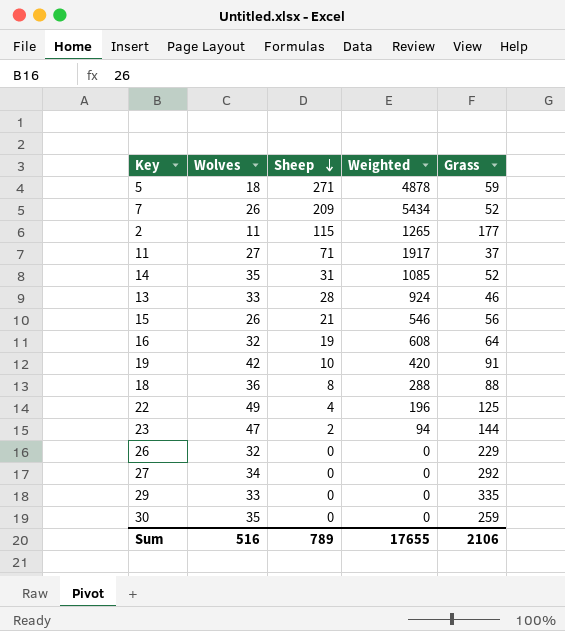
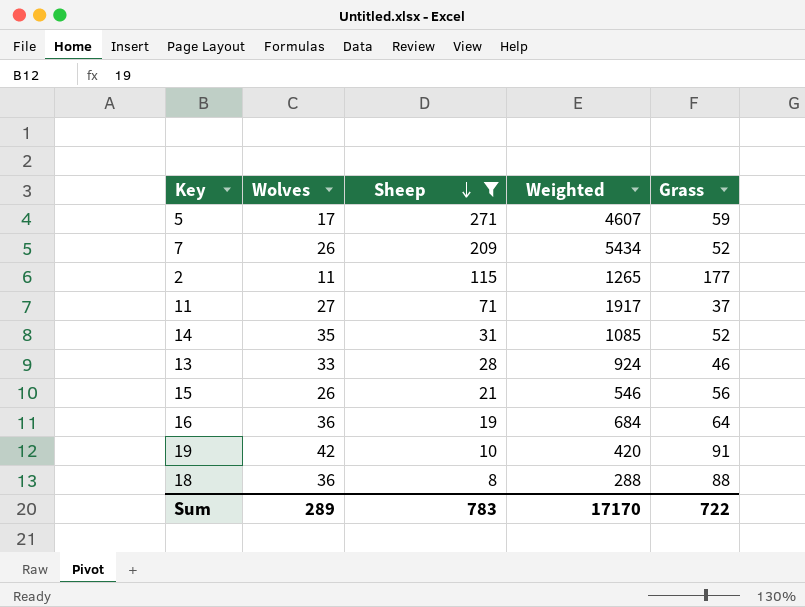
filter: none -> Sheep >= 8
5 | Wolves: 18 -> 17
5 | Weighted: 4878 -> 4607
16 | Wolves: 32 -> 36
16 | Weighted: 608 -> 684
Sum | Wolves: 516 -> 289
Sum | Sheep: 789 -> 783
Sum | Weighted: 17655 -> 17170
Sum | Grass: 2106 -> 722

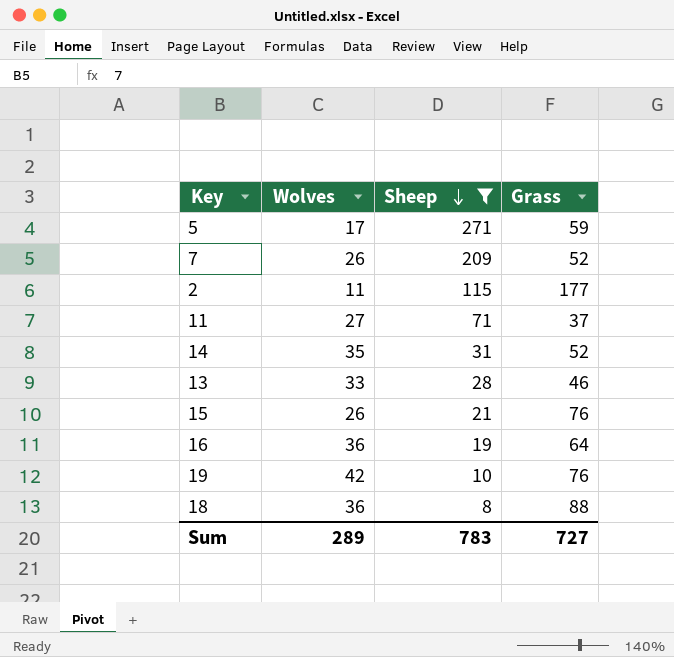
column Weighted | formula: [Wolves] * [Sheep] -> none
15 | Grass: 56 -> 76
19 | Grass: 91 -> 76
Sum | Grass: 722 -> 727

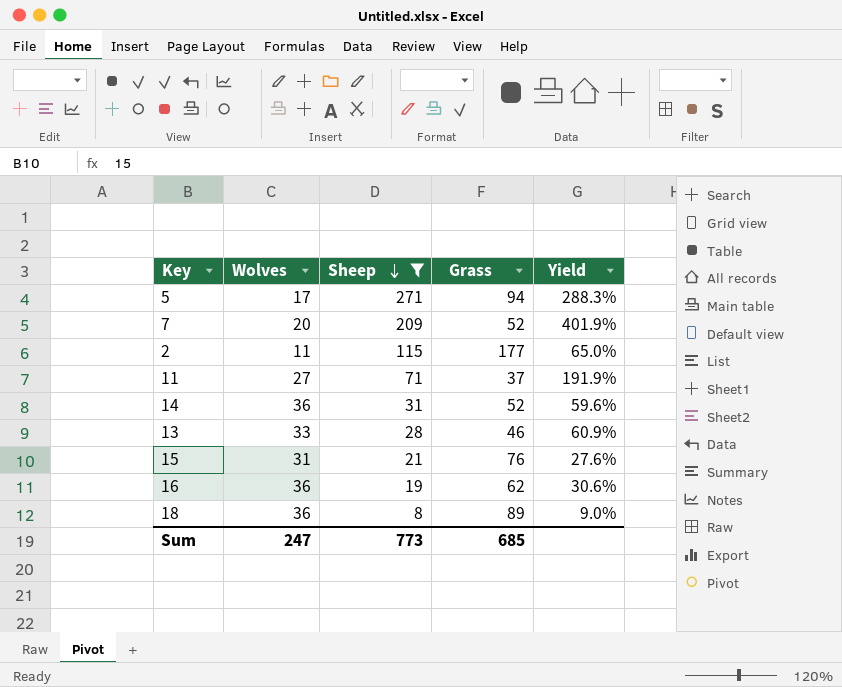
column Yield | formula: none -> [Sheep] / [Grass]
row 19: 42 | 10 | 76 -> none
5 | Grass: 59 -> 94
7 | Wolves: 26 -> 20
14 | Wolves: 35 -> 36
15 | Wolves: 26 -> 31
16 | Grass: 64 -> 62
18 | Grass: 88 -> 89
Sum | Wolves: 289 -> 247
Sum | Sheep: 783 -> 773
Sum | Grass: 727 -> 685

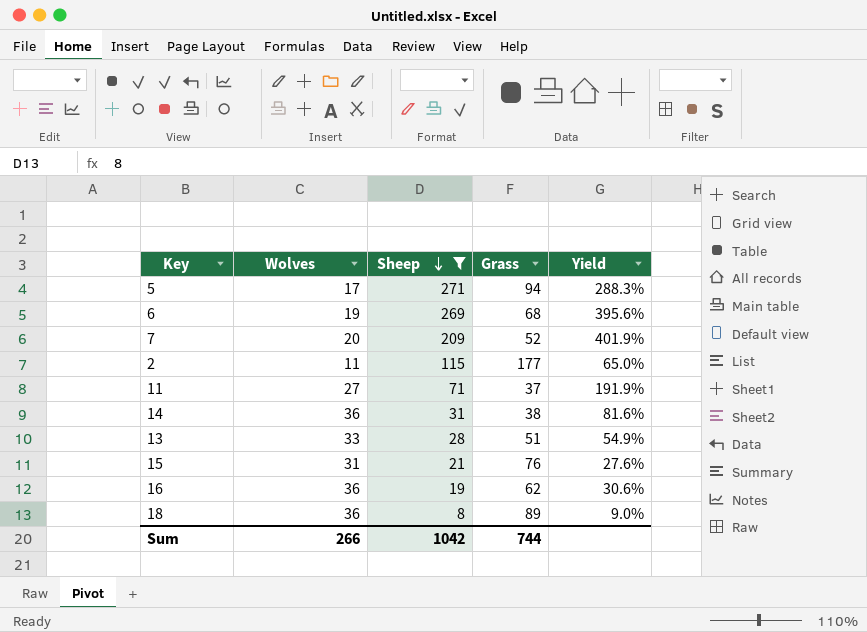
row 6: none -> 19 | 269 | 68 | 395.6%
14 | Grass: 52 -> 38
14 | Yield: 59.6% -> 81.6%
13 | Grass: 46 -> 51
13 | Yield: 60.9% -> 54.9%
Sum | Wolves: 247 -> 266
Sum | Sheep: 773 -> 1042
Sum | Grass: 685 -> 744

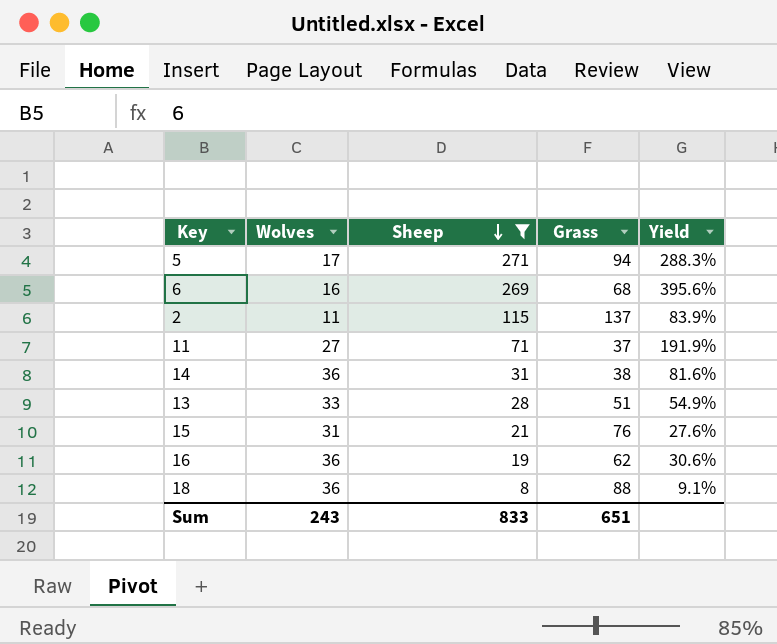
row 7: 20 | 209 | 52 | 401.9% -> none
6 | Wolves: 19 -> 16
2 | Grass: 177 -> 137
2 | Yield: 65.0% -> 83.9%
18 | Grass: 89 -> 88
18 | Yield: 9.0% -> 9.1%
Sum | Wolves: 266 -> 243
Sum | Sheep: 1042 -> 833
Sum | Grass: 744 -> 651

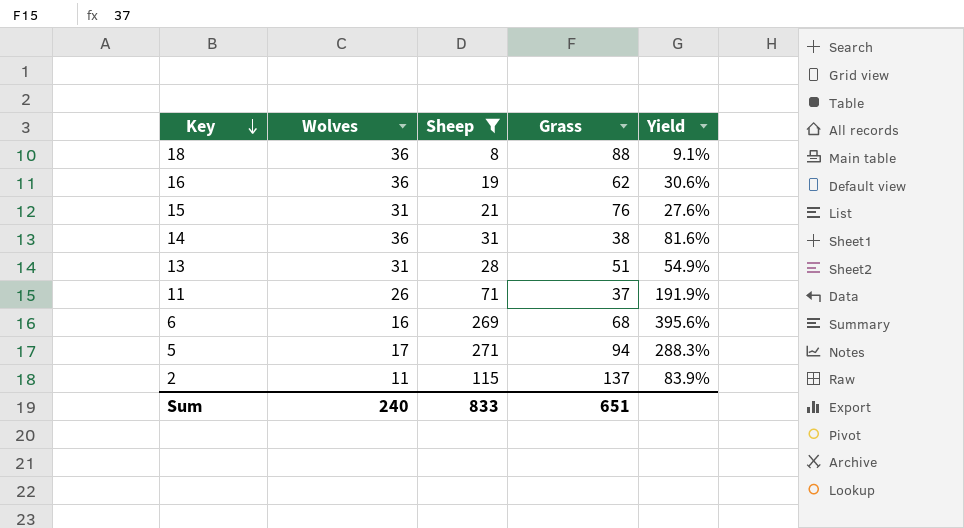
row order: Sheep descending -> Key descending
13 | Wolves: 33 -> 31
11 | Wolves: 27 -> 26
Sum | Wolves: 243 -> 240

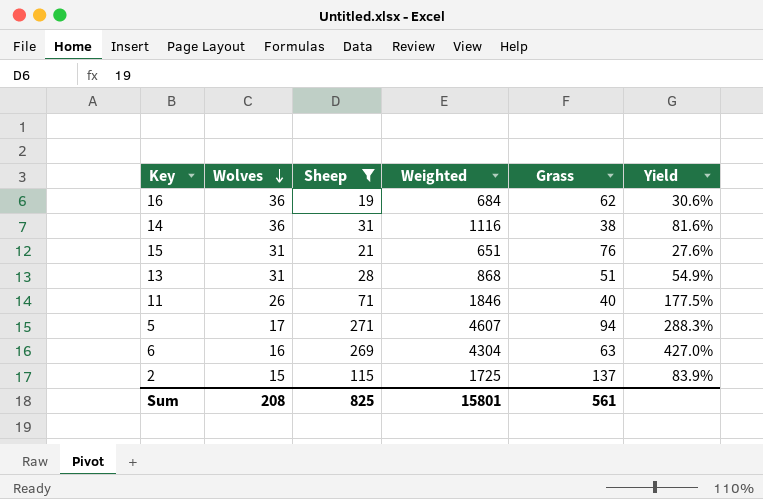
row order: Key descending -> Wolves descending
column Weighted | formula: none -> [Wolves] * [Sheep]
row 18: 36 | 8 | 88 | 9.1% -> none
11 | Grass: 37 -> 40
11 | Yield: 191.9% -> 177.5%
6 | Grass: 68 -> 63
6 | Yield: 395.6% -> 427.0%
2 | Wolves: 11 -> 15
Sum | Wolves: 240 -> 208
Sum | Sheep: 833 -> 825
Sum | Grass: 651 -> 561

